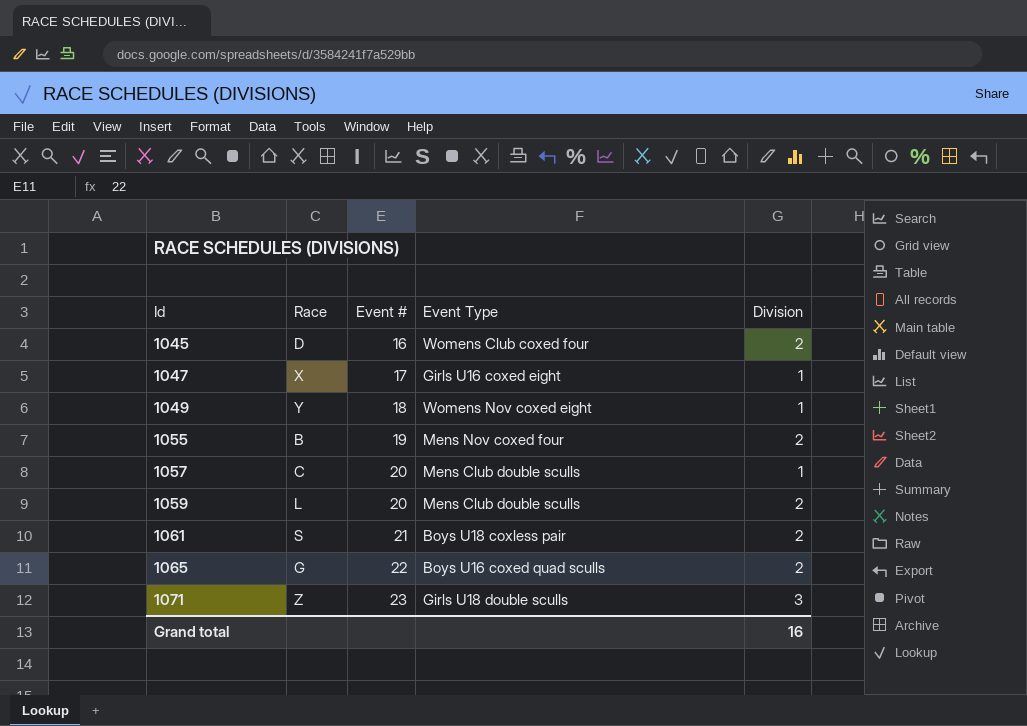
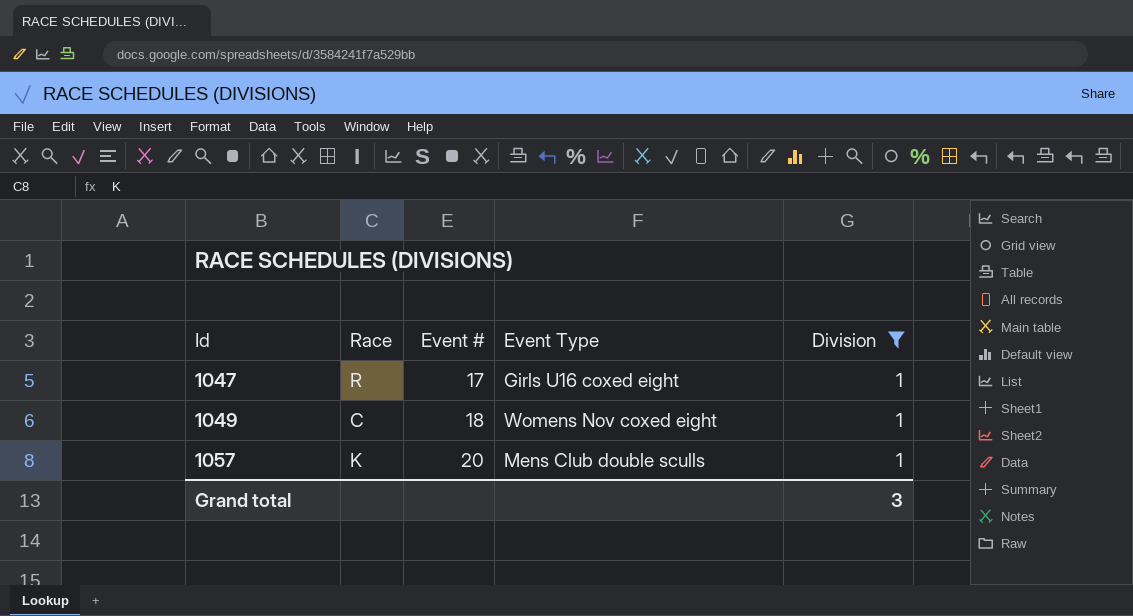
filter: none -> Division = 1
1047 | Race: X -> R
1049 | Race: Y -> C
1057 | Race: C -> K
Grand total | Division: 16 -> 3

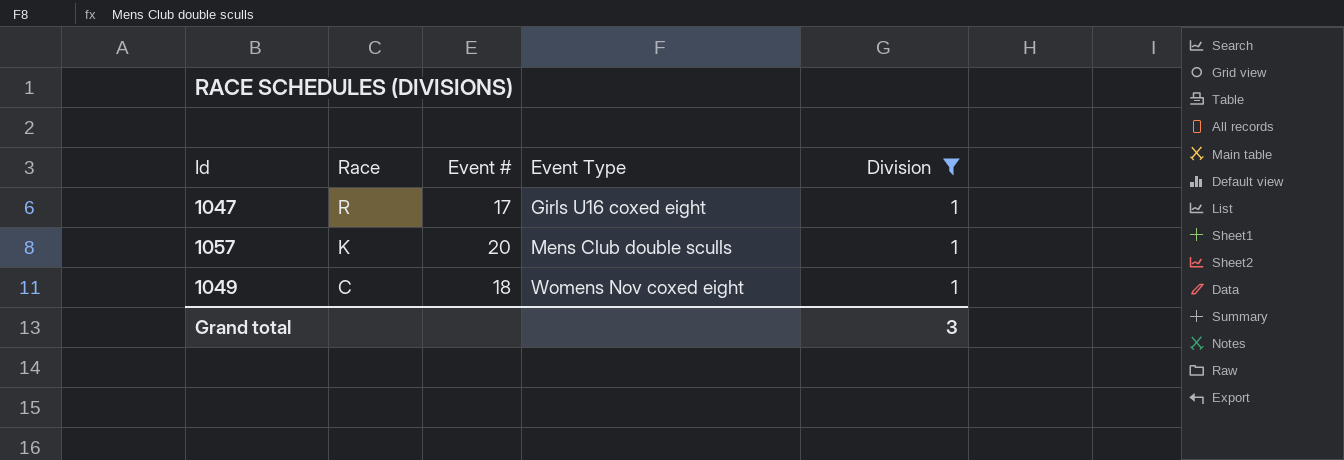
row order: Id ascending -> Race descending

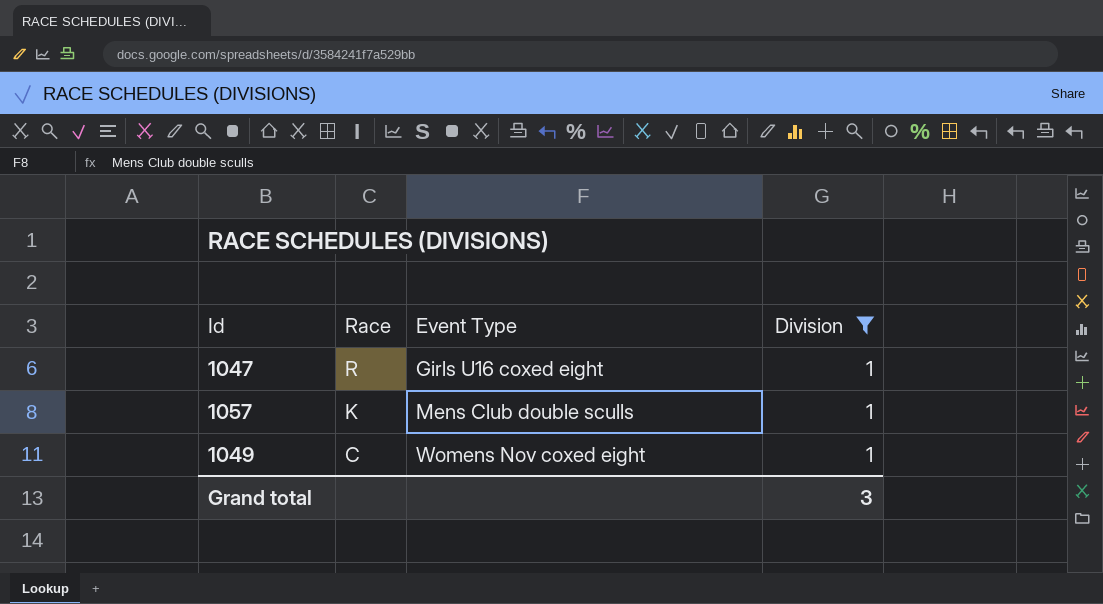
column Event # | position: 3 -> none

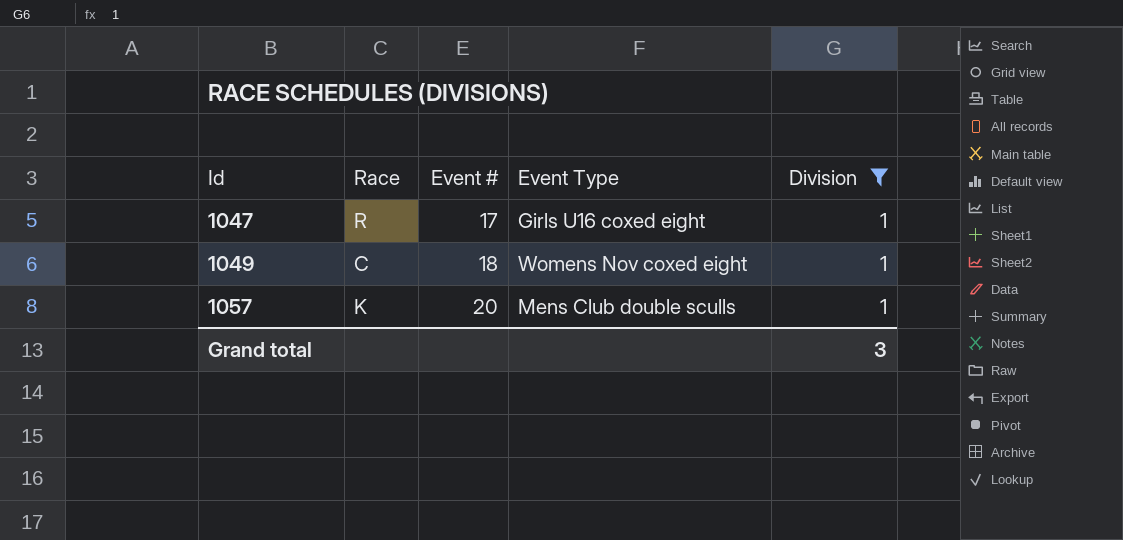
row order: Race descending -> Id ascending
column Event # | position: none -> 3

